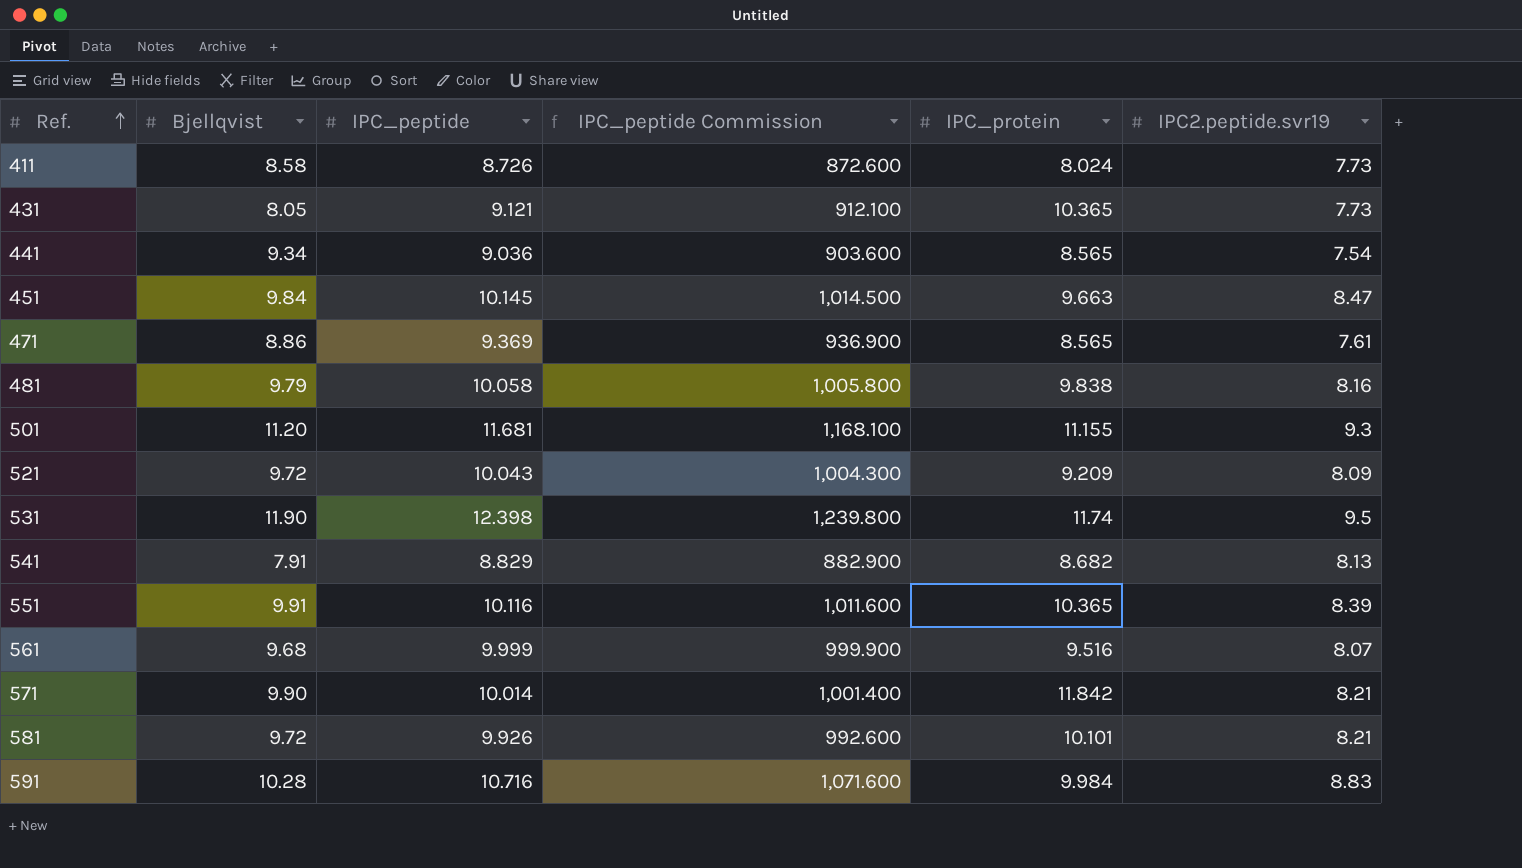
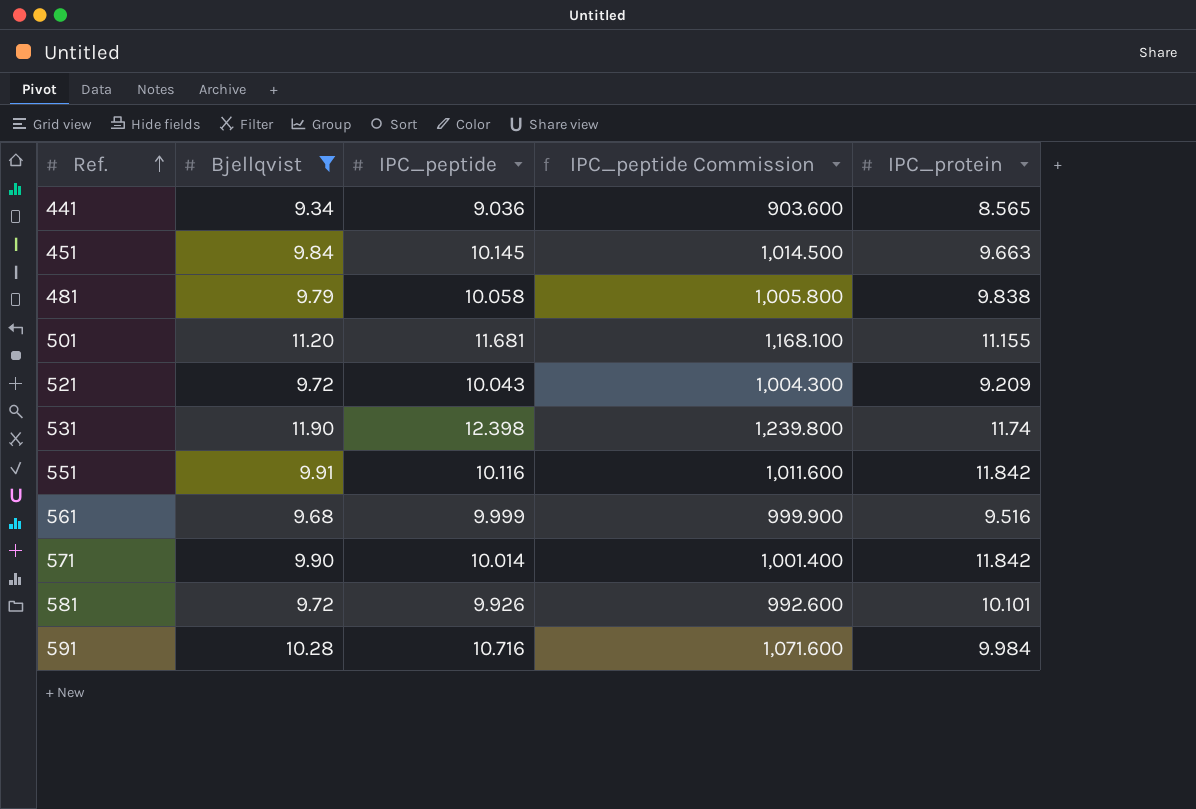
filter: none -> Bjellqvist >= 9.34
column IPC2.peptide.svr19 | position: 6 -> none
551 | IPC_protein: 10.365 -> 11.842

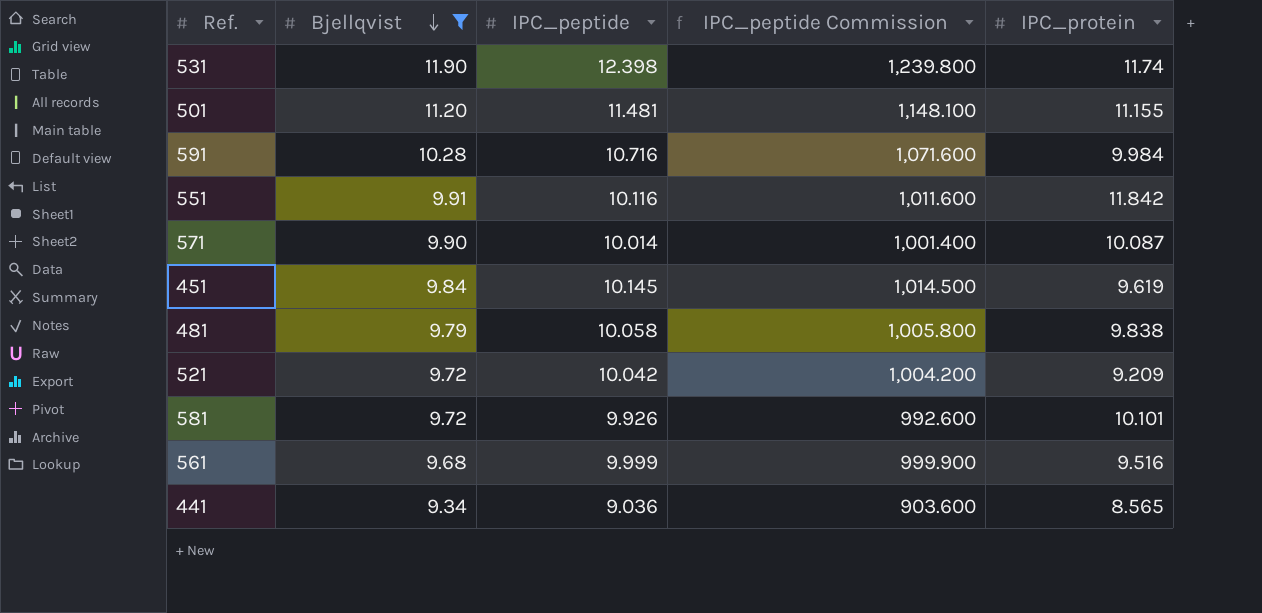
row order: Ref. ascending -> Bjellqvist descending
501 | IPC_peptide: 11.681 -> 11.481
501 | IPC_peptide Commission: 1,168.100 -> 1,148.100
571 | IPC_protein: 11.842 -> 10.087
451 | IPC_protein: 9.663 -> 9.619
521 | IPC_peptide: 10.043 -> 10.042
521 | IPC_peptide Commission: 1,004.300 -> 1,004.200

